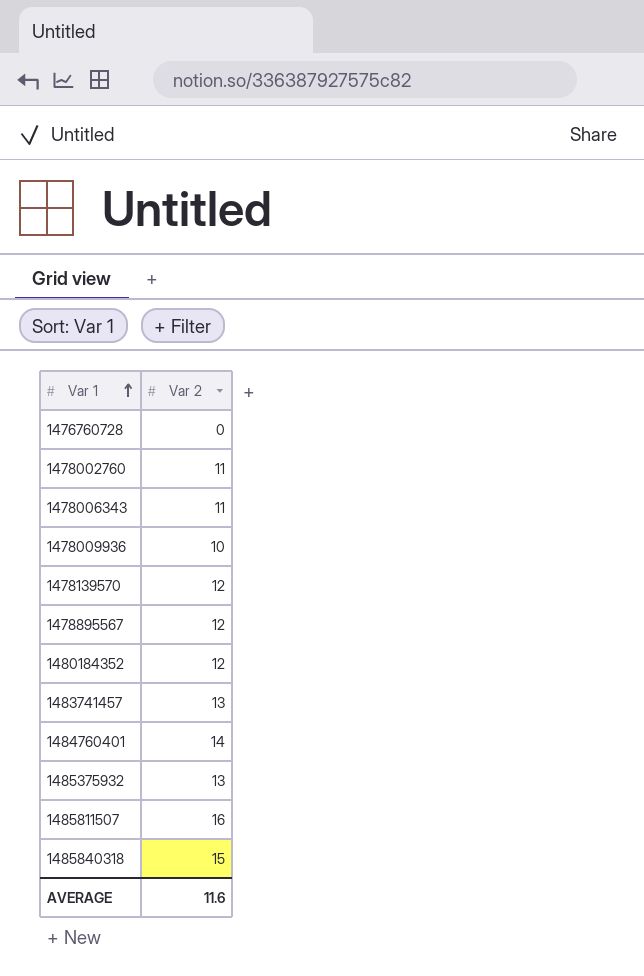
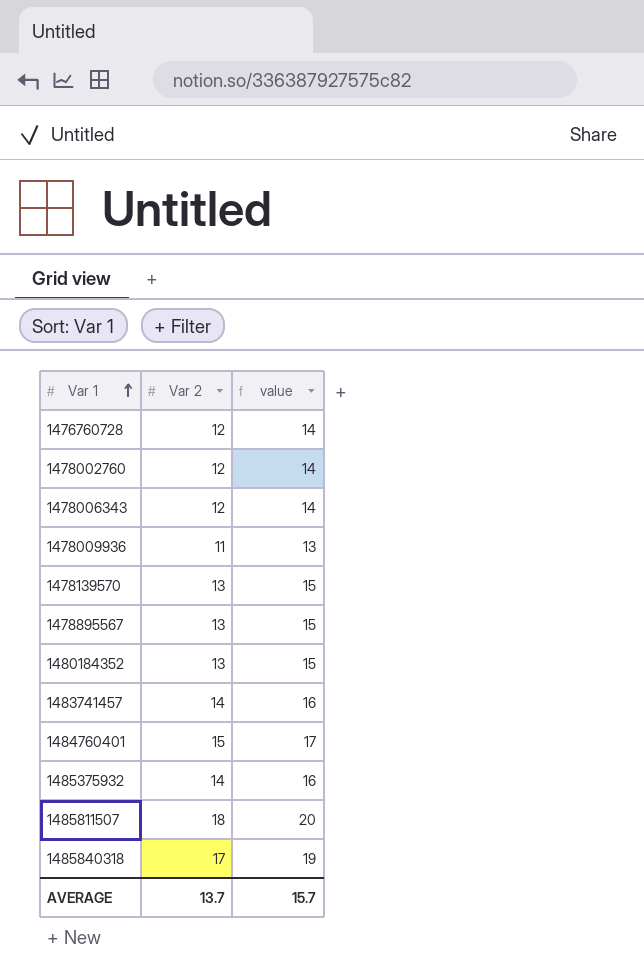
column value | formula: none -> [Var 2] + 2
1476760728 | Var 2: 0 -> 12
1478002760 | Var 2: 11 -> 12
1478006343 | Var 2: 11 -> 12
1478009936 | Var 2: 10 -> 11
1478139570 | Var 2: 12 -> 13
1478895567 | Var 2: 12 -> 13
1480184352 | Var 2: 12 -> 13
1483741457 | Var 2: 13 -> 14
1484760401 | Var 2: 14 -> 15
1485375932 | Var 2: 13 -> 14
1485811507 | Var 2: 16 -> 18
1485840318 | Var 2: 15 -> 17
AVERAGE | Var 2: 11.6 -> 13.7

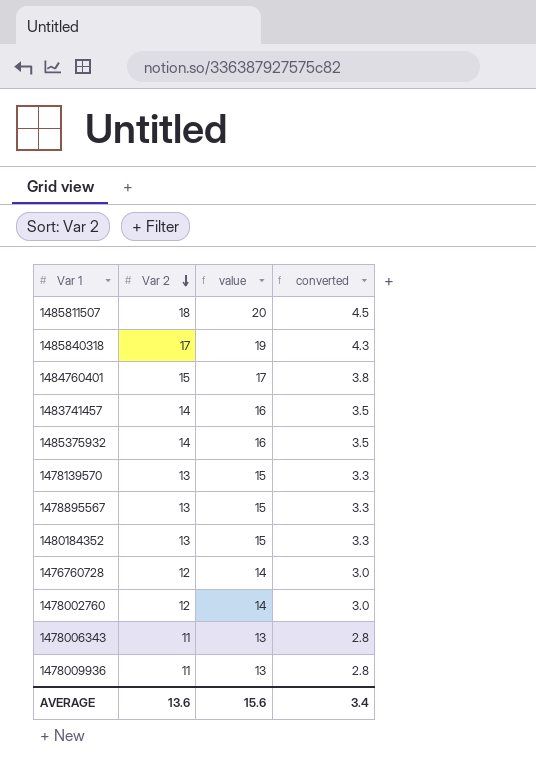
row order: Var 1 ascending -> Var 2 descending
column converted | formula: none -> [Var 2] * 0.25
1478006343 | Var 2: 12 -> 11
1478006343 | value: 14 -> 13
AVERAGE | Var 2: 13.7 -> 13.6
AVERAGE | value: 15.7 -> 15.6

